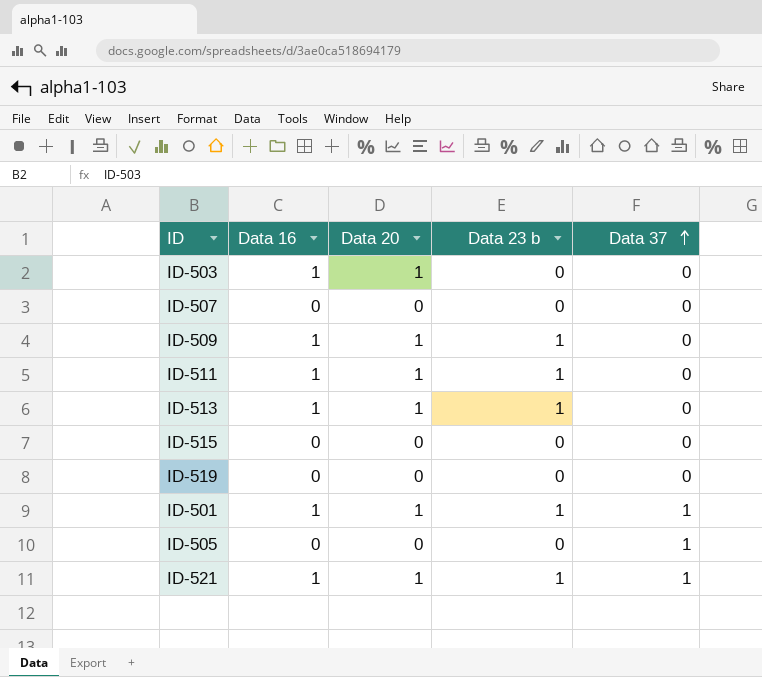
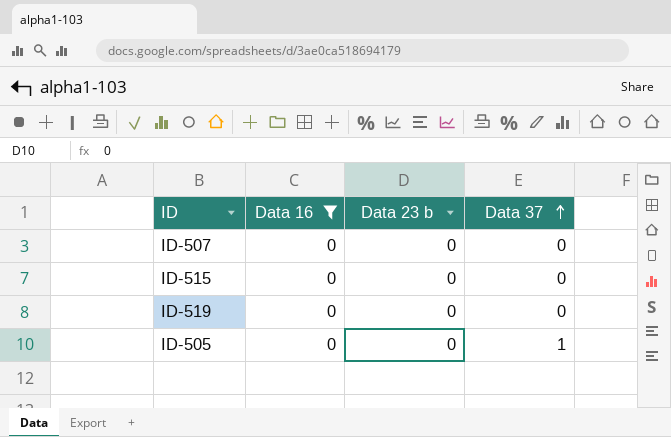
filter: none -> Data 16 = 0
column Data 20 | position: 3 -> none

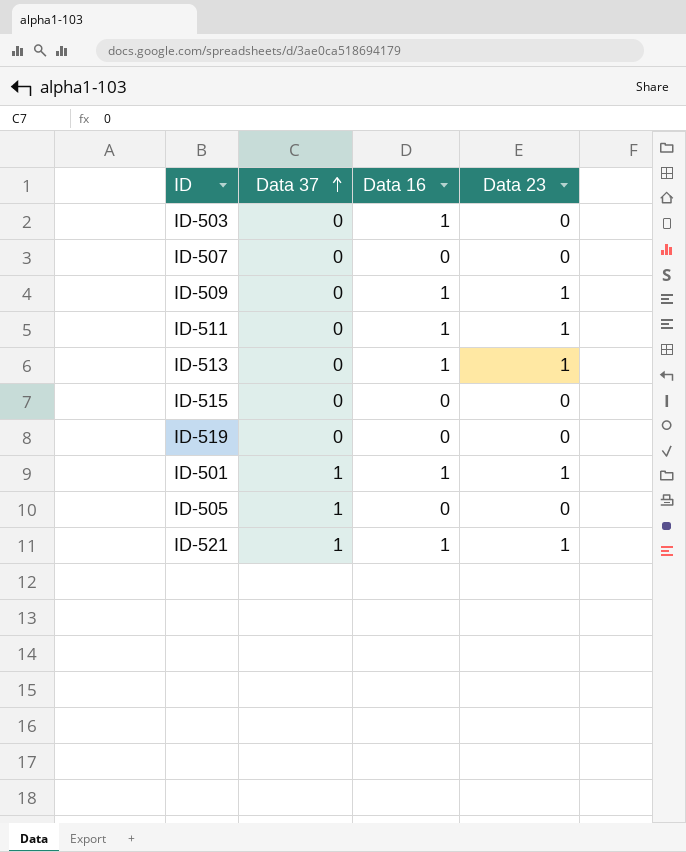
filter: Data 16 = 0 -> none
column Data 37 | position: 4 -> 2
column name: Data 23 b -> Data 23

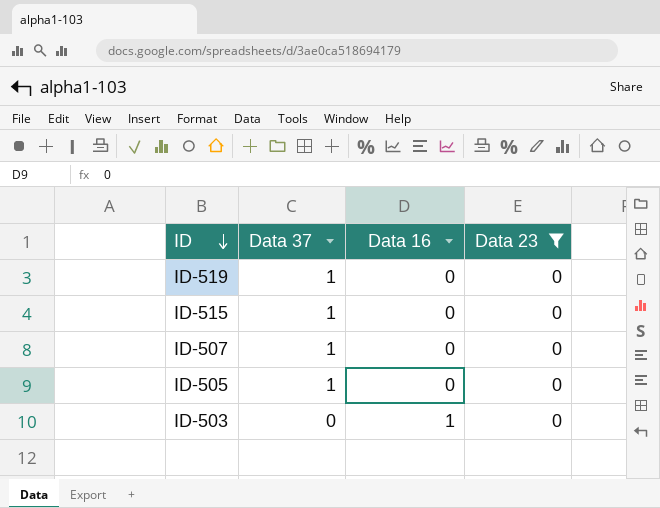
filter: none -> Data 23 = 0
row order: Data 37 ascending -> ID descending
ID-519 | Data 37: 0 -> 1
ID-515 | Data 37: 0 -> 1
ID-507 | Data 37: 0 -> 1

